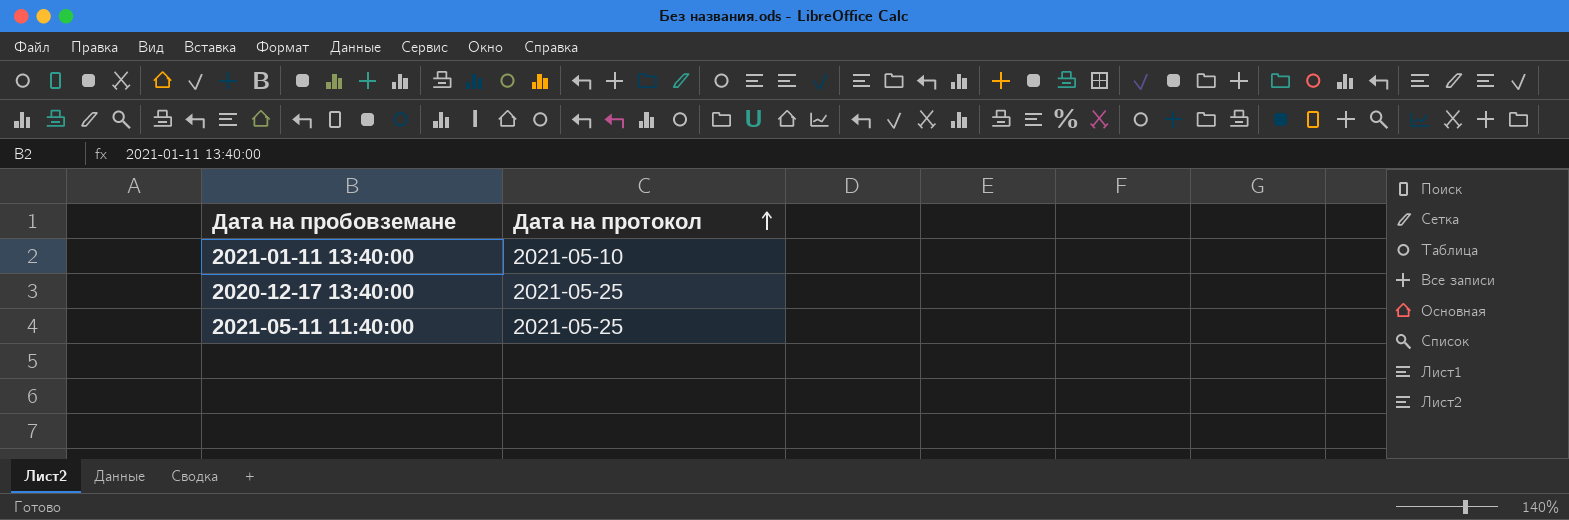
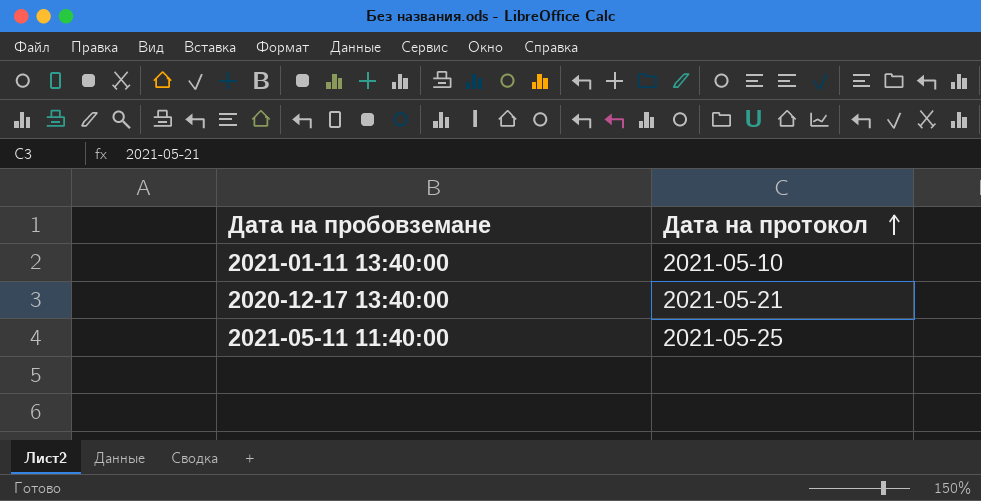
2020-12-17 13:40:00 | Дата на протокол: 2021-05-25 -> 2021-05-21

